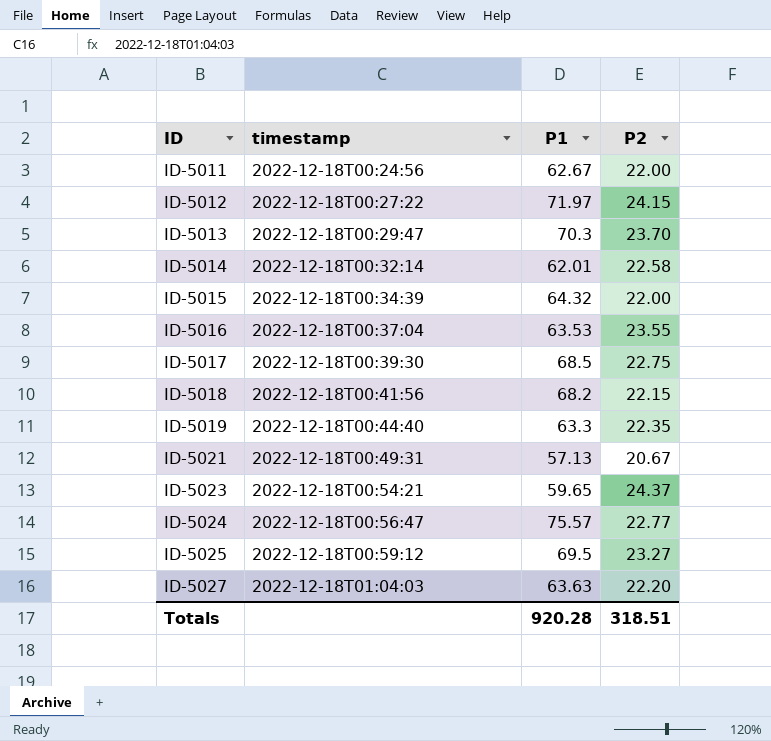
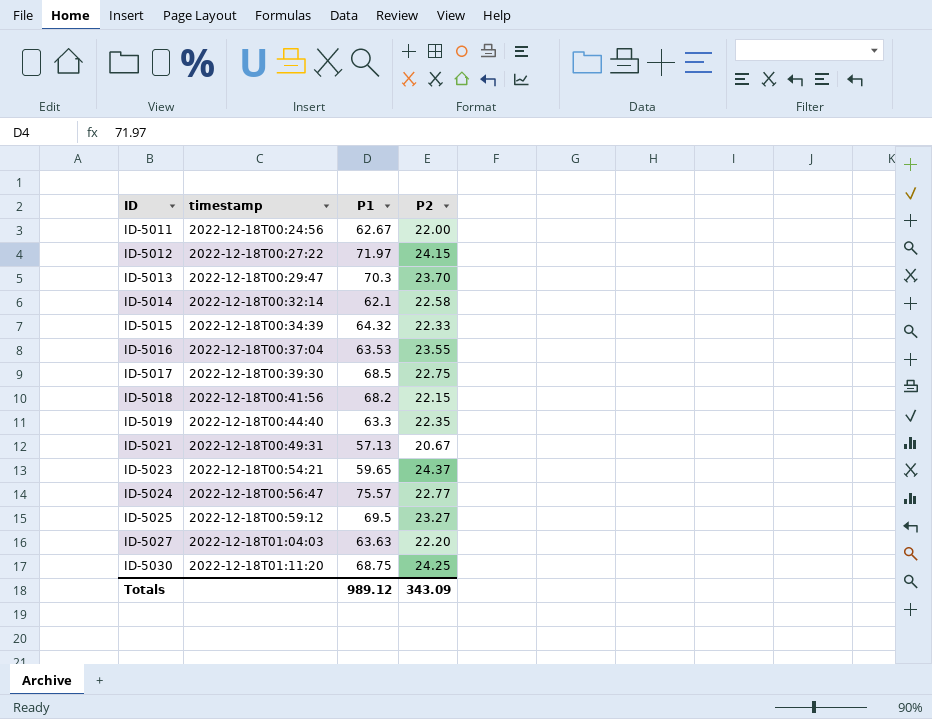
ID-5014 | P1: 62.01 -> 62.1
ID-5015 | P2: 22.00 -> 22.33
row ID-5030: none -> 2022-12-18T01:11:20 | 68.75 | 24.25
Totals | P1: 920.28 -> 989.12
Totals | P2: 318.51 -> 343.09

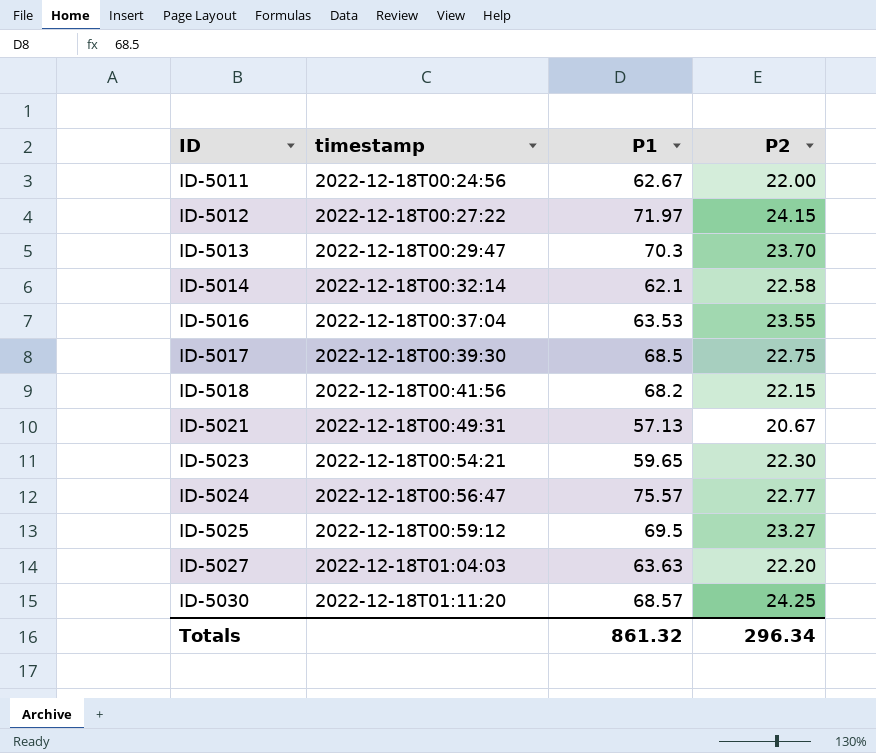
row ID-5015: 2022-12-18T00:34:39 | 64.32 | 22.33 -> none
row ID-5019: 2022-12-18T00:44:40 | 63.3 | 22.35 -> none
ID-5023 | P2: 24.37 -> 22.30
ID-5030 | P1: 68.75 -> 68.57
Totals | P1: 989.12 -> 861.32
Totals | P2: 343.09 -> 296.34

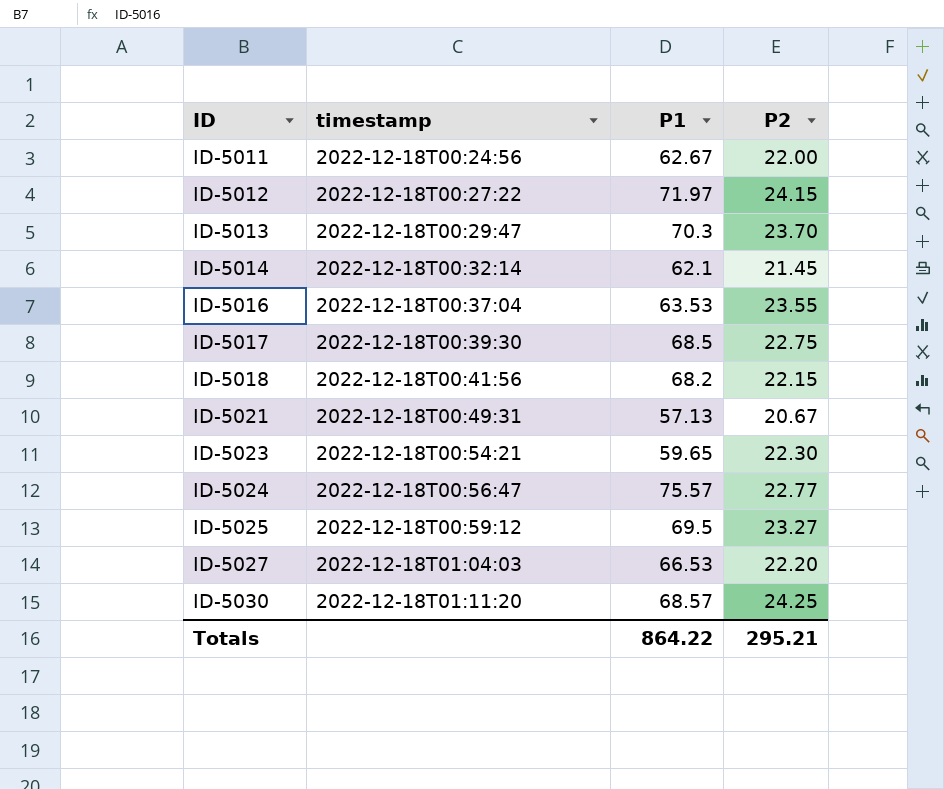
ID-5014 | P2: 22.58 -> 21.45
ID-5027 | P1: 63.63 -> 66.53
Totals | P1: 861.32 -> 864.22
Totals | P2: 296.34 -> 295.21

